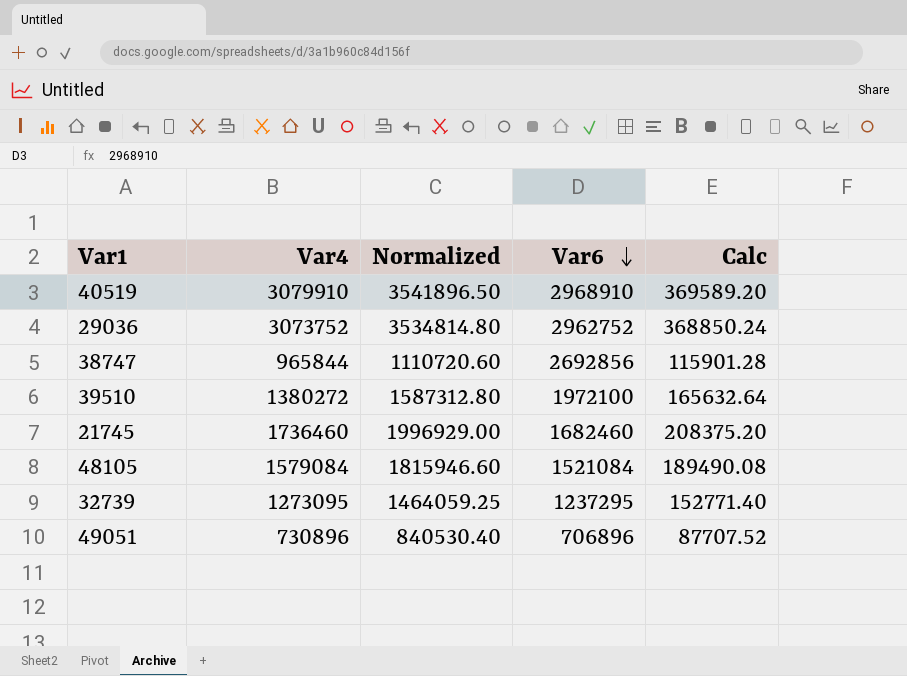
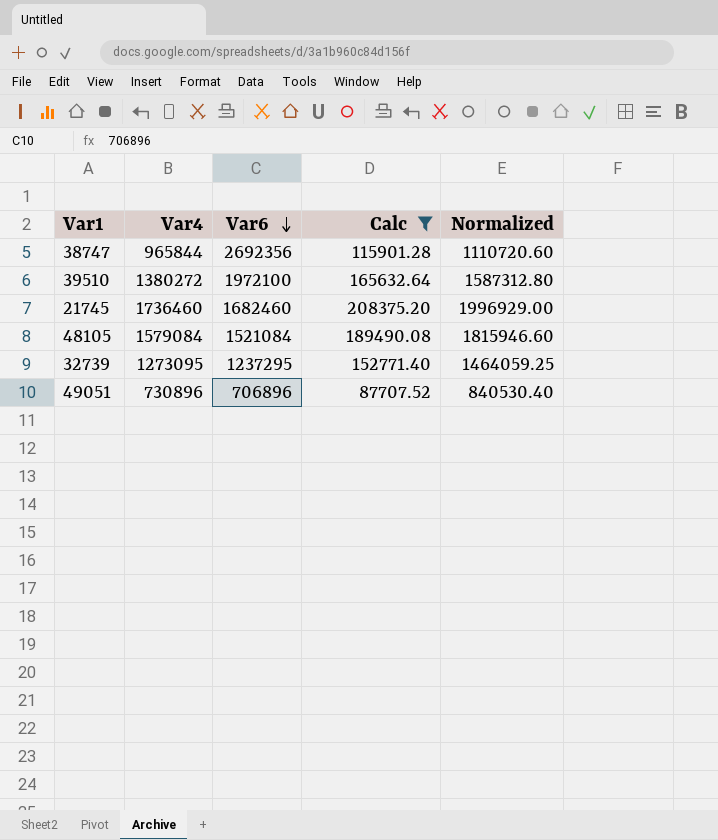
filter: none -> Calc <= 208375.20
column Normalized | position: 3 -> 5
38747 | Var6: 2692856 -> 2692356

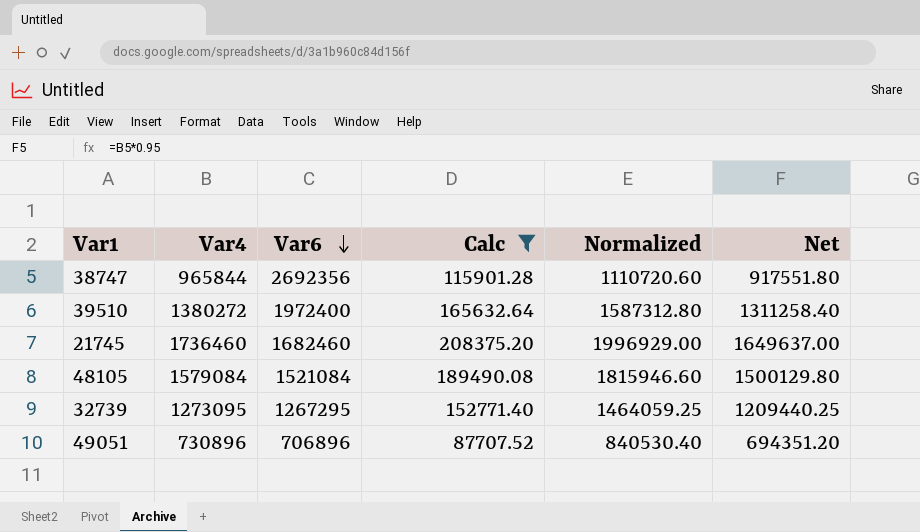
column Net | formula: none -> [Var4] * 0.95
39510 | Var6: 1972100 -> 1972400
32739 | Var6: 1237295 -> 1267295

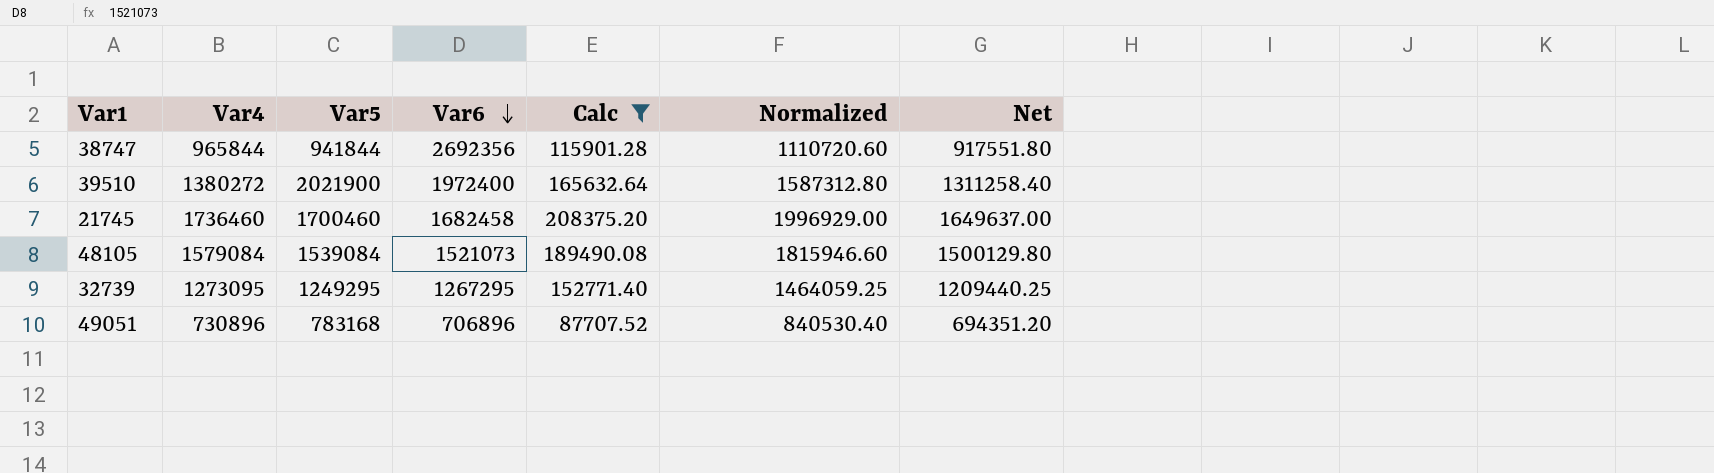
column Var5 | position: none -> 3
21745 | Var6: 1682460 -> 1682458
48105 | Var6: 1521084 -> 1521073

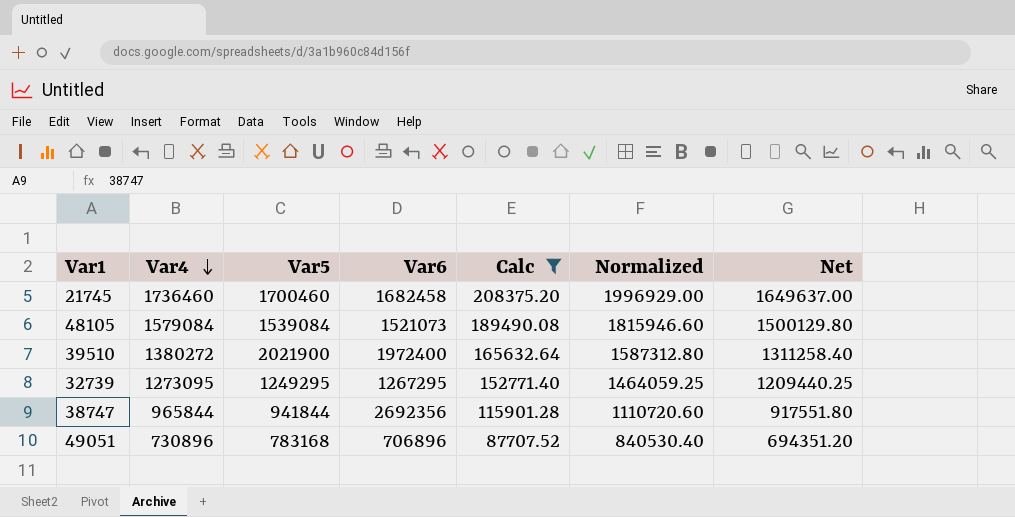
row order: Var6 descending -> Var4 descending

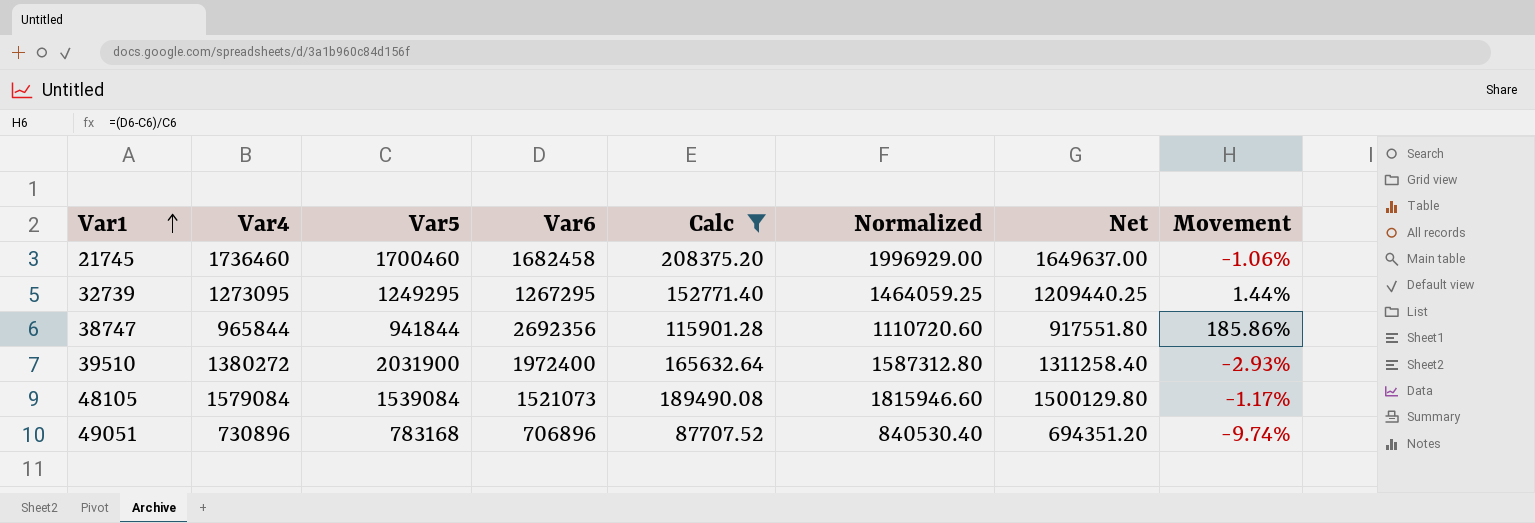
row order: Var4 descending -> Var1 ascending
column Movement | formula: none -> ([Var6] - [Var5]) / [Var5]
39510 | Var5: 2021900 -> 2031900

